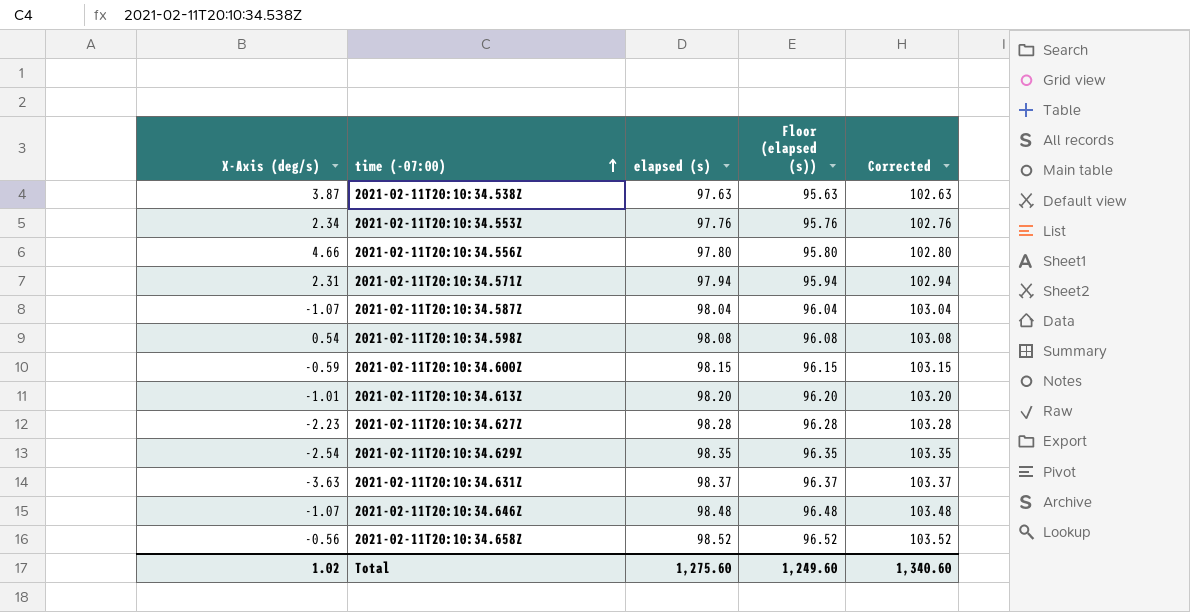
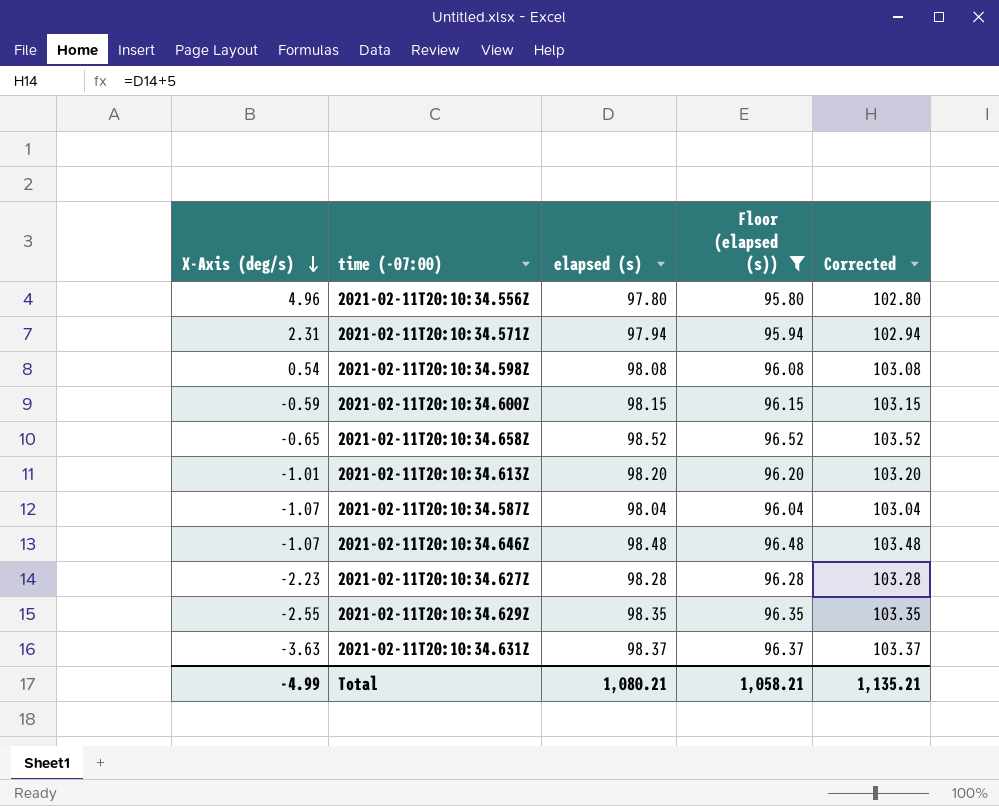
filter: none -> Floor (elapsed (s)) >= 95.80
row order: time (-07:00) ascending -> X-Axis (deg/s) descending
2021-02-11T20:10:34.556Z | X-Axis (deg/s): 4.66 -> 4.96
2021-02-11T20:10:34.658Z | X-Axis (deg/s): -0.56 -> -0.65
2021-02-11T20:10:34.629Z | X-Axis (deg/s): -2.54 -> -2.55
Total | X-Axis (deg/s): 1.02 -> -4.99
Total | elapsed (s): 1,275.60 -> 1,080.21
Total | Floor (elapsed (s)): 1,249.60 -> 1,058.21
Total | Corrected: 1,340.60 -> 1,135.21

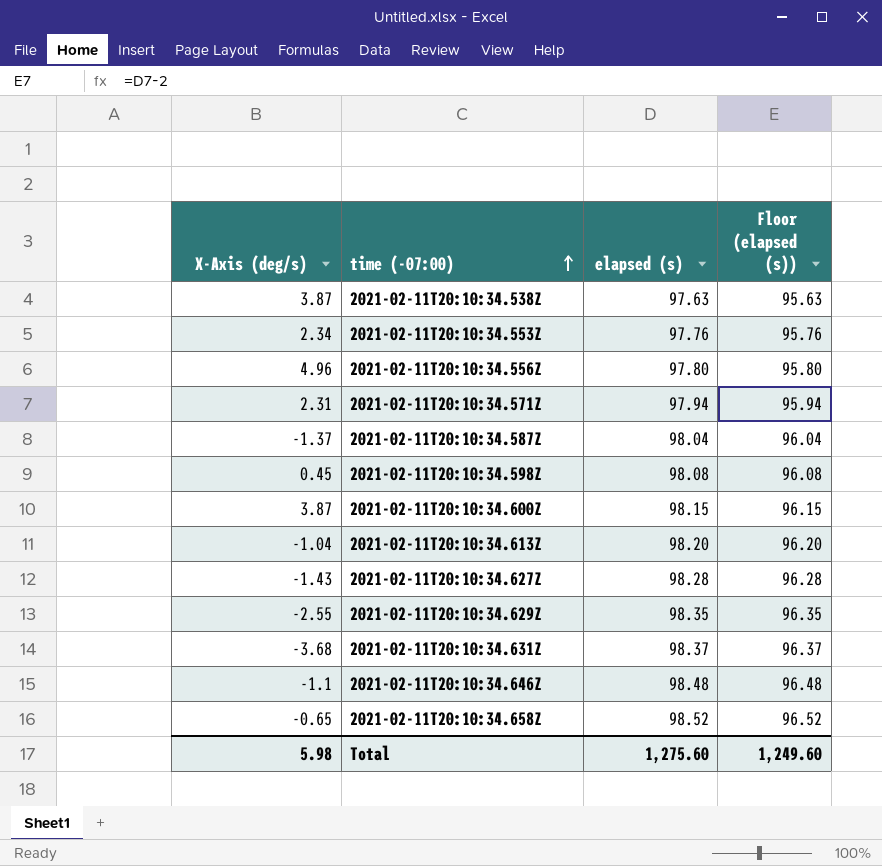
filter: Floor (elapsed (s)) >= 95.80 -> none
row order: X-Axis (deg/s) descending -> time (-07:00) ascending
column Corrected | formula: [elapsed (s)] + 5 -> none
2021-02-11T20:10:34.587Z | X-Axis (deg/s): -1.07 -> -1.37
2021-02-11T20:10:34.598Z | X-Axis (deg/s): 0.54 -> 0.45
2021-02-11T20:10:34.600Z | X-Axis (deg/s): -0.59 -> 3.87
2021-02-11T20:10:34.613Z | X-Axis (deg/s): -1.01 -> -1.04
2021-02-11T20:10:34.627Z | X-Axis (deg/s): -2.23 -> -1.43
2021-02-11T20:10:34.631Z | X-Axis (deg/s): -3.63 -> -3.68
2021-02-11T20:10:34.646Z | X-Axis (deg/s): -1.07 -> -1.1
Total | X-Axis (deg/s): -4.99 -> 5.98
Total | elapsed (s): 1,080.21 -> 1,275.60
Total | Floor (elapsed (s)): 1,058.21 -> 1,249.60

